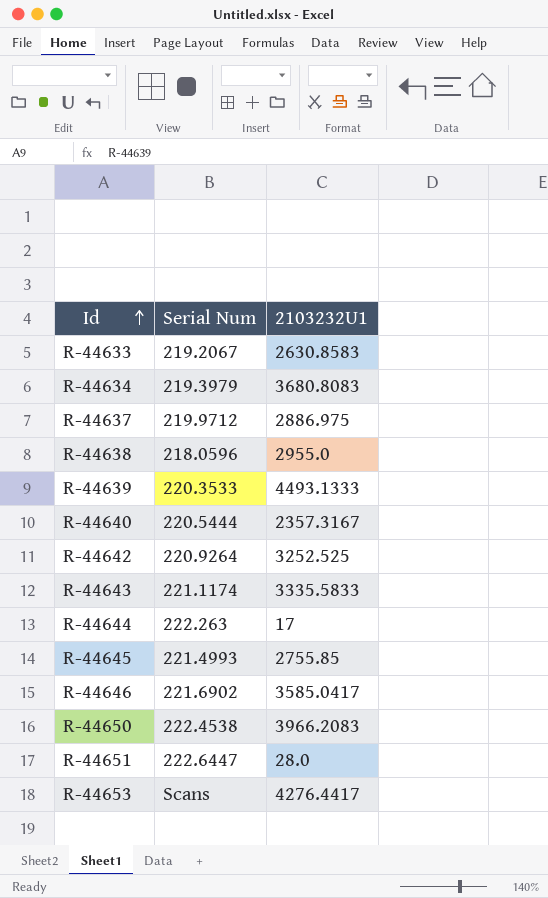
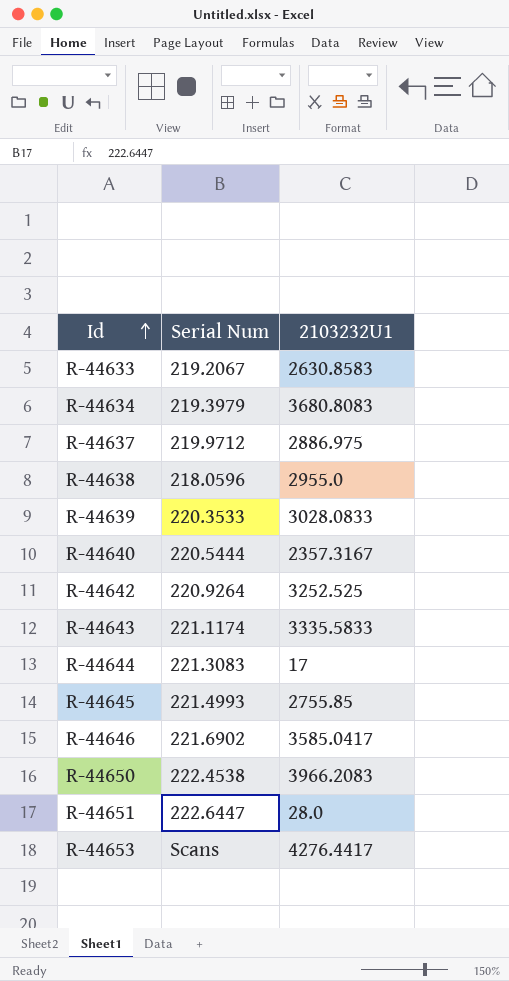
R-44639 | 2103232U1: 4493.1333 -> 3028.0833
R-44644 | Serial Num: 222.263 -> 221.3083

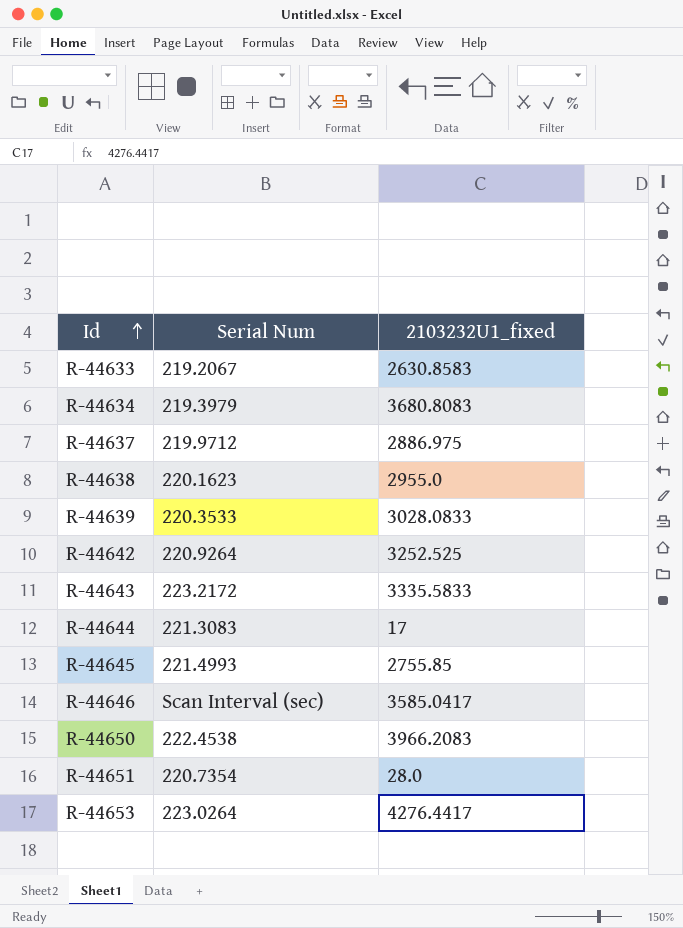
column name: 2103232U1 -> 2103232U1_fixed
row R-44640: 220.5444 | 2357.3167 -> none
R-44638 | Serial Num: 218.0596 -> 220.1623
R-44643 | Serial Num: 221.1174 -> 223.2172
R-44646 | Serial Num: 221.6902 -> Scan Interval (sec)
R-44651 | Serial Num: 222.6447 -> 220.7354
R-44653 | Serial Num: Scans -> 223.0264

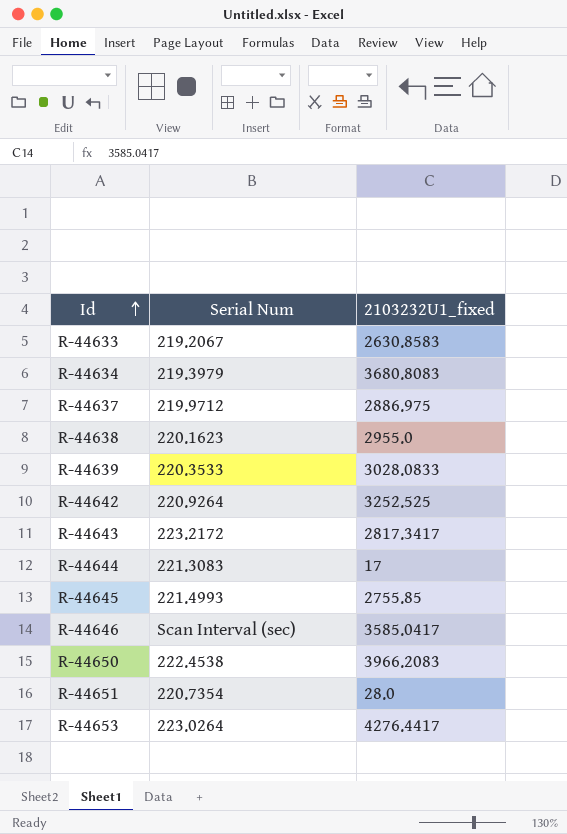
R-44643 | 2103232U1_fixed: 3335.5833 -> 2817.3417

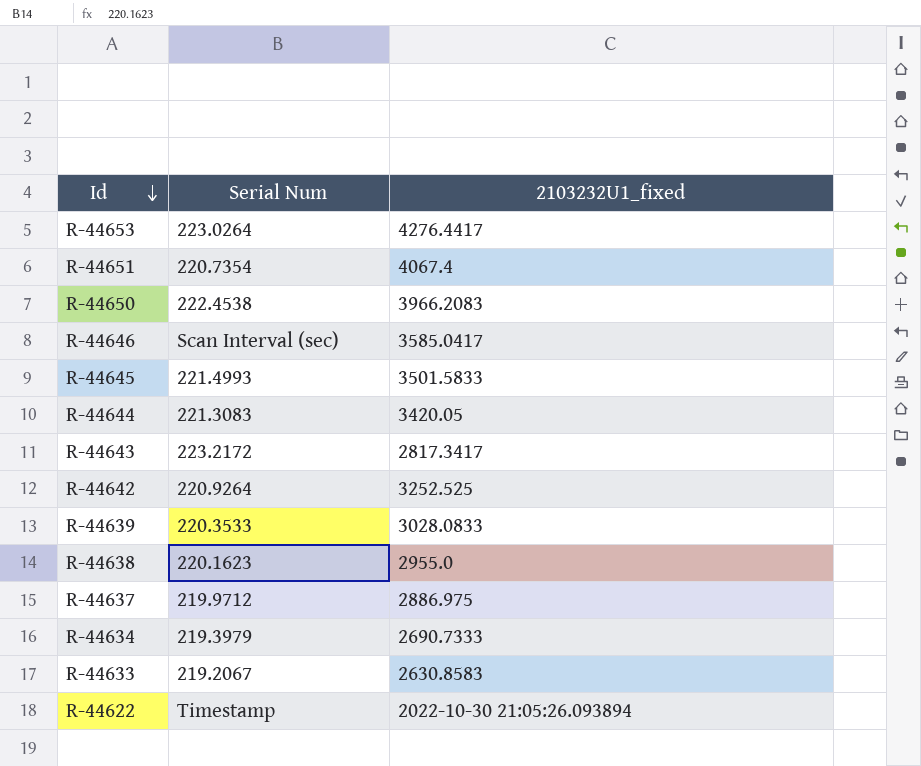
row order: Id ascending -> Id descending
R-44651 | 2103232U1_fixed: 28.0 -> 4067.4
R-44645 | 2103232U1_fixed: 2755.85 -> 3501.5833
R-44644 | 2103232U1_fixed: 17 -> 3420.05
R-44634 | 2103232U1_fixed: 3680.8083 -> 2690.7333
row R-44622: none -> Timestamp | 2022-10-30 21:05:26.093894

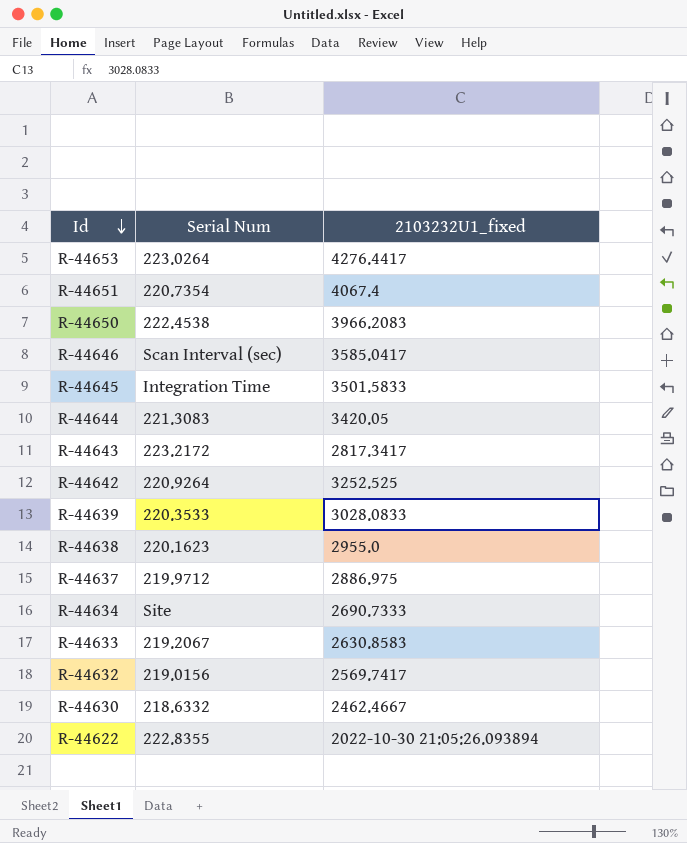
R-44645 | Serial Num: 221.4993 -> Integration Time
R-44634 | Serial Num: 219.3979 -> Site
row R-44632: none -> 219.0156 | 2569.7417
row R-44630: none -> 218.6332 | 2462.4667
R-44622 | Serial Num: Timestamp -> 222.8355

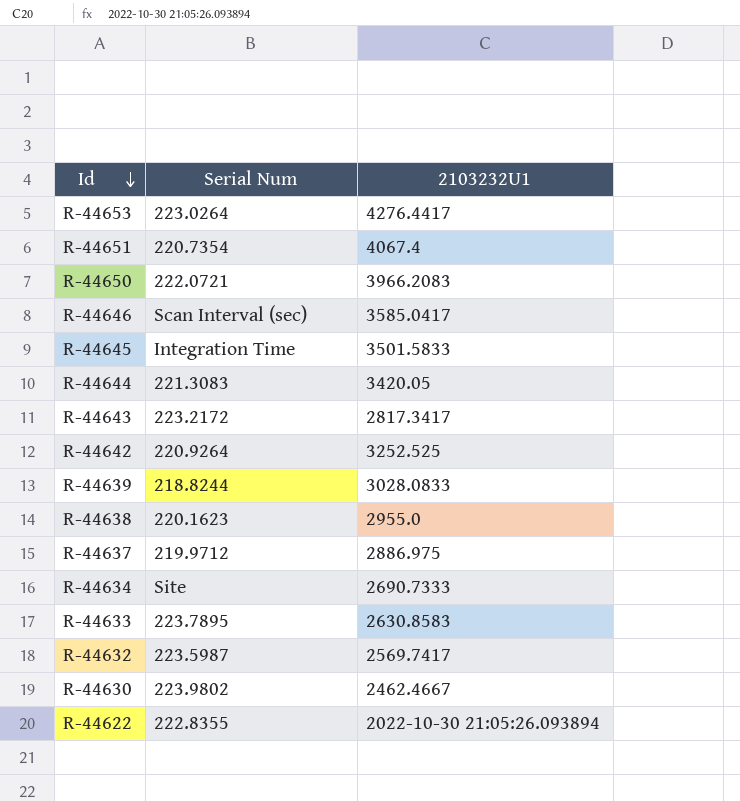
column name: 2103232U1_fixed -> 2103232U1
R-44650 | Serial Num: 222.4538 -> 222.0721
R-44639 | Serial Num: 220.3533 -> 218.8244
R-44633 | Serial Num: 219.2067 -> 223.7895
R-44632 | Serial Num: 219.0156 -> 223.5987
R-44630 | Serial Num: 218.6332 -> 223.9802

